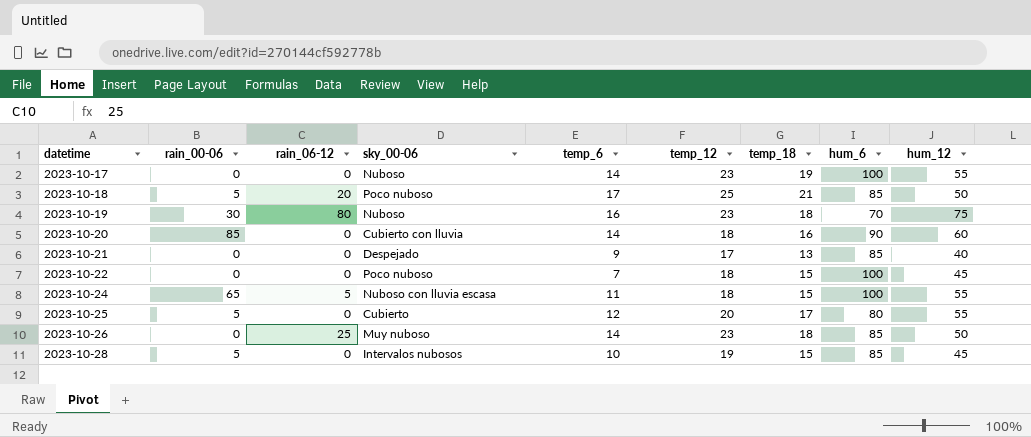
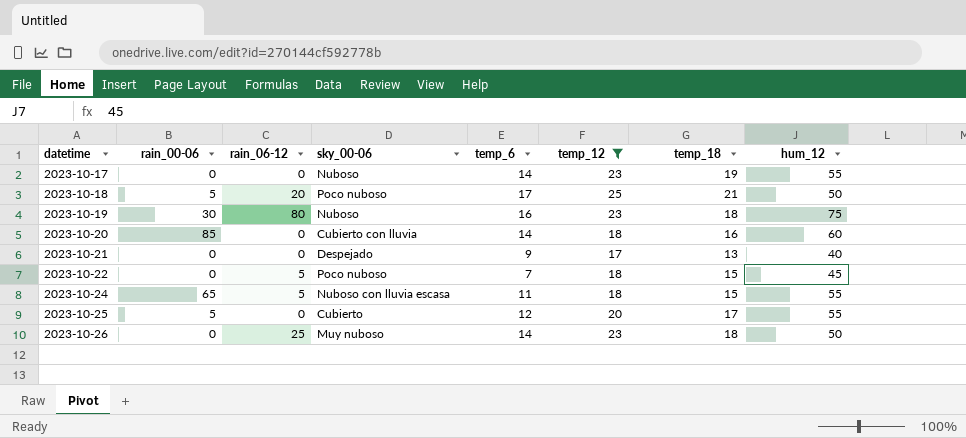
filter: none -> temp_12 != 19
column hum_6 | position: 8 -> none
2023-10-22 | rain_06-12: 0 -> 5

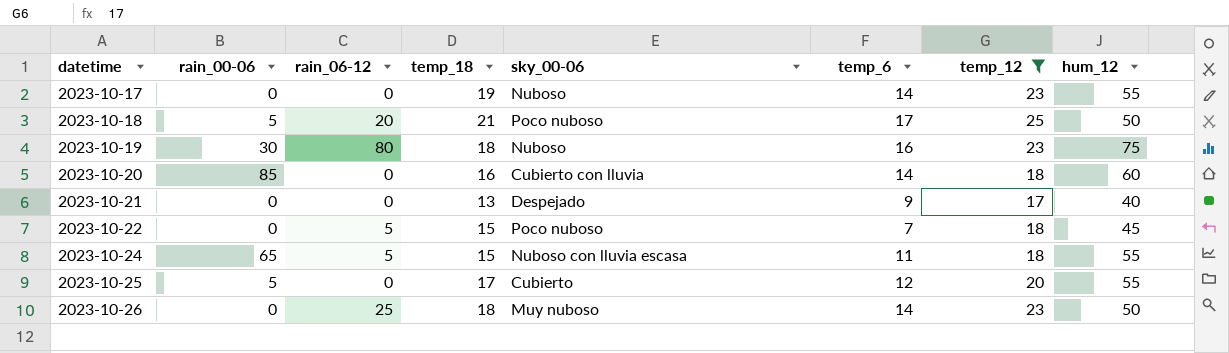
column temp_18 | position: 7 -> 4

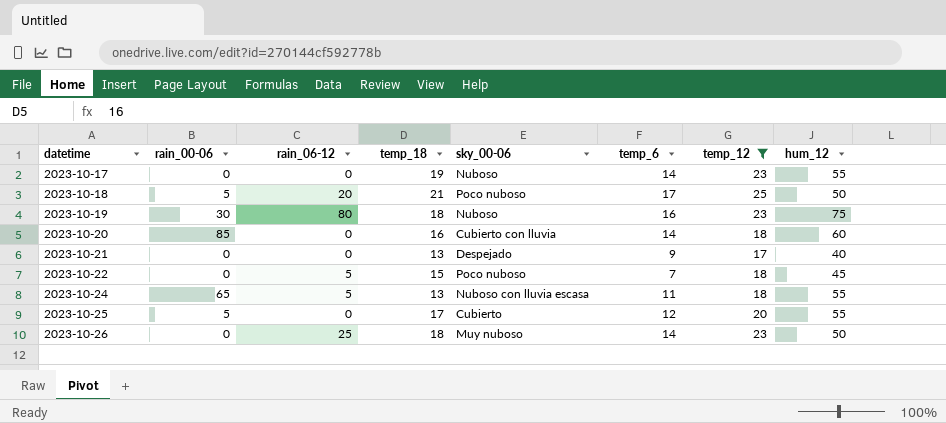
2023-10-24 | temp_18: 15 -> 13

